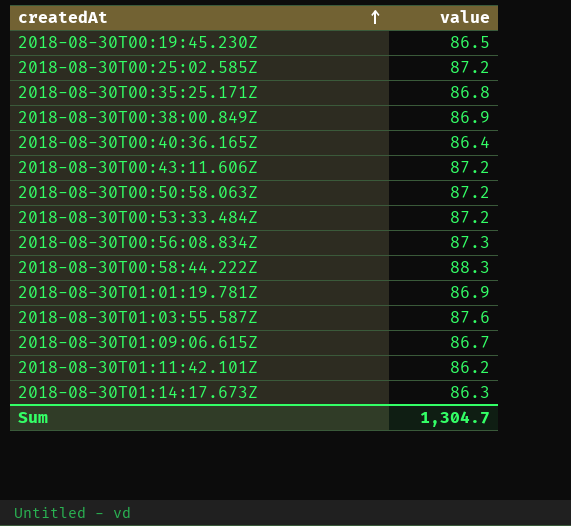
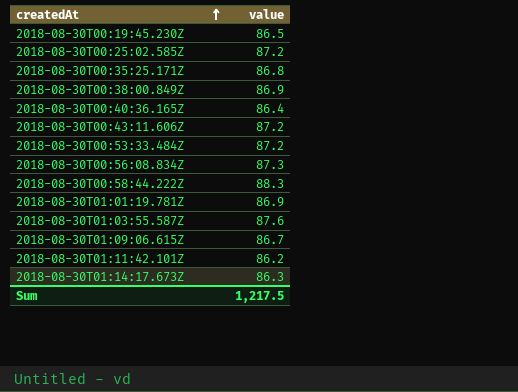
row 2018-08-30T00:50:58.063Z: 87.2 -> none
Sum | value: 1,304.7 -> 1,217.5

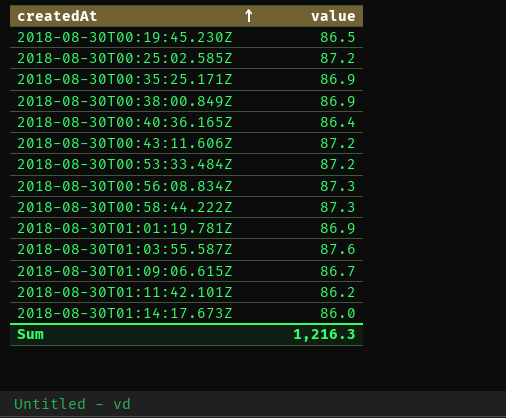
2018-08-30T00:35:25.171Z | value: 86.8 -> 86.9
2018-08-30T00:58:44.222Z | value: 88.3 -> 87.3
2018-08-30T01:14:17.673Z | value: 86.3 -> 86.0
Sum | value: 1,217.5 -> 1,216.3

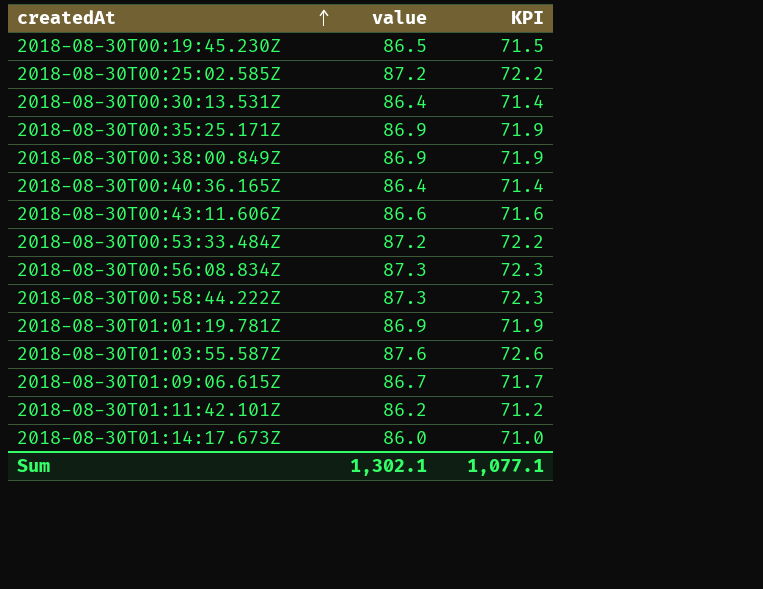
column KPI | formula: none -> [value] - 15
row 2018-08-30T00:30:13.531Z: none -> 86.4 | 71.4
2018-08-30T00:43:11.606Z | value: 87.2 -> 86.6
Sum | value: 1,216.3 -> 1,302.1

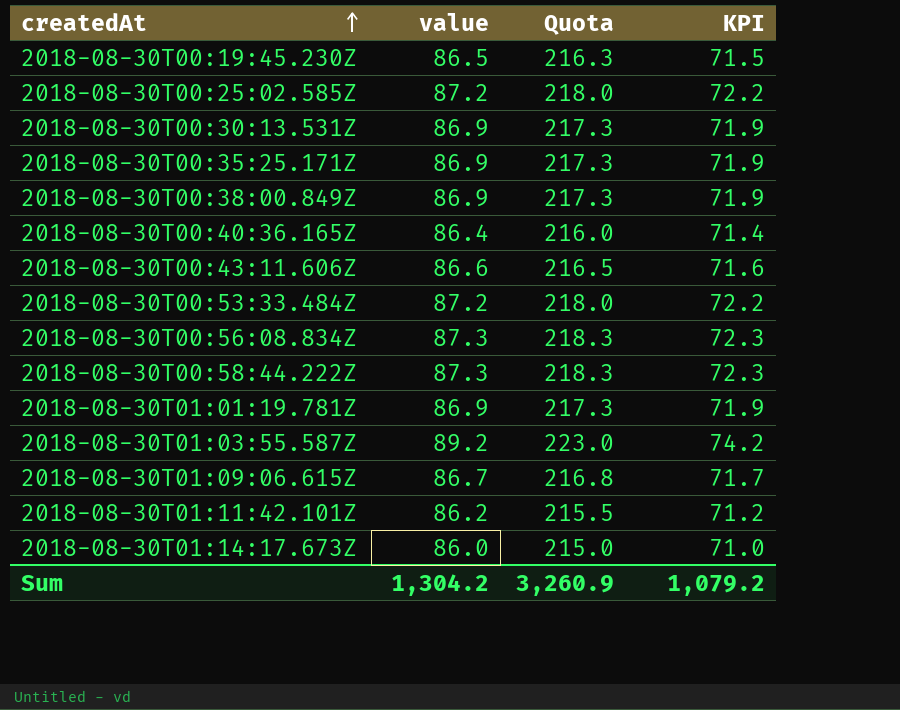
column Quota | formula: none -> [value] * 2.5
2018-08-30T00:30:13.531Z | value: 86.4 -> 86.9
2018-08-30T00:30:13.531Z | KPI: 71.4 -> 71.9
2018-08-30T01:03:55.587Z | value: 87.6 -> 89.2
2018-08-30T01:03:55.587Z | KPI: 72.6 -> 74.2
Sum | value: 1,302.1 -> 1,304.2
Sum | KPI: 1,077.1 -> 1,079.2

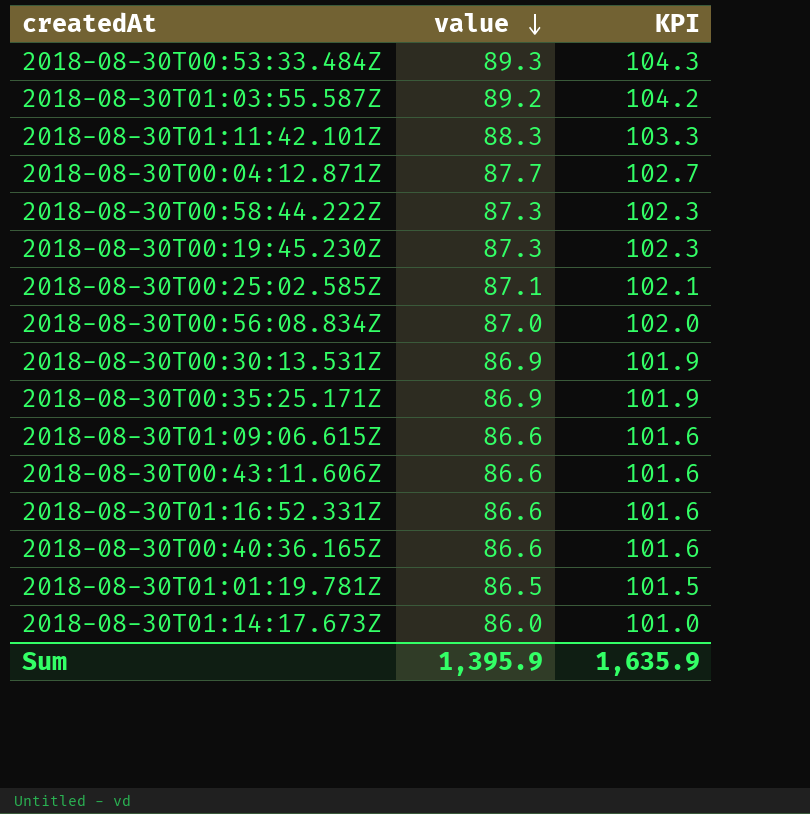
row order: createdAt ascending -> value descending
column Quota | formula: [value] * 2.5 -> none
column KPI | formula: [value] - 15 -> [value] + 15
row 2018-08-30T00:38:00.849Z: 86.9 | 217.3 | 71.9 -> none
2018-08-30T00:53:33.484Z | value: 87.2 -> 89.3
2018-08-30T01:11:42.101Z | value: 86.2 -> 88.3
row 2018-08-30T00:04:12.871Z: none -> 87.7 | 102.7
2018-08-30T00:19:45.230Z | value: 86.5 -> 87.3
2018-08-30T00:25:02.585Z | value: 87.2 -> 87.1
2018-08-30T00:56:08.834Z | value: 87.3 -> 87.0
2018-08-30T01:09:06.615Z | value: 86.7 -> 86.6
row 2018-08-30T01:16:52.331Z: none -> 86.6 | 101.6
2018-08-30T00:40:36.165Z | value: 86.4 -> 86.6
2018-08-30T01:01:19.781Z | value: 86.9 -> 86.5
Sum | value: 1,304.2 -> 1,395.9
Sum | KPI: 1,079.2 -> 1,635.9

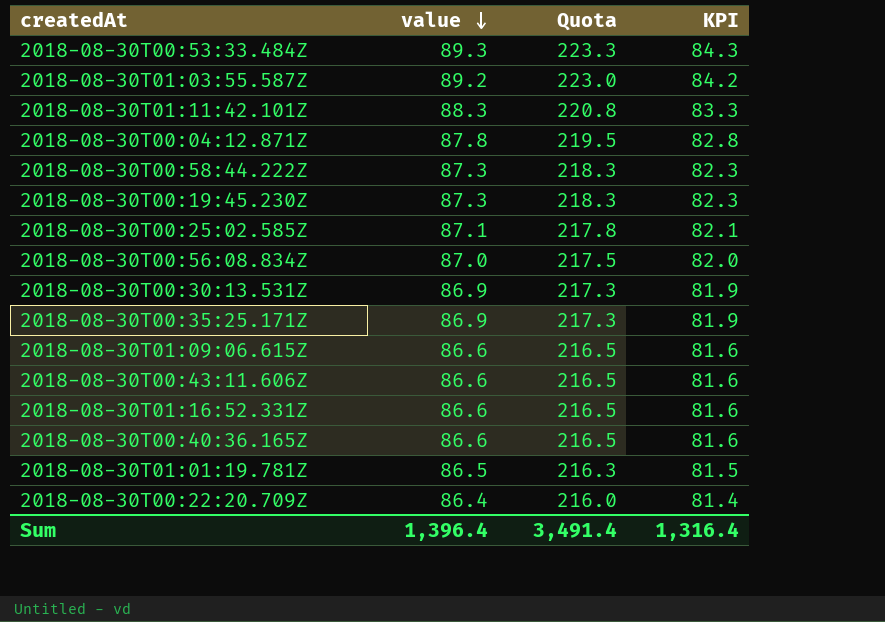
column Quota | formula: none -> [value] * 2.5
column KPI | formula: [value] + 15 -> [value] - 5
row 2018-08-30T01:14:17.673Z: 86.0 | 101.0 -> none
2018-08-30T00:04:12.871Z | value: 87.7 -> 87.8
row 2018-08-30T00:22:20.709Z: none -> 86.4 | 216.0 | 81.4
Sum | value: 1,395.9 -> 1,396.4
Sum | KPI: 1,635.9 -> 1,316.4

